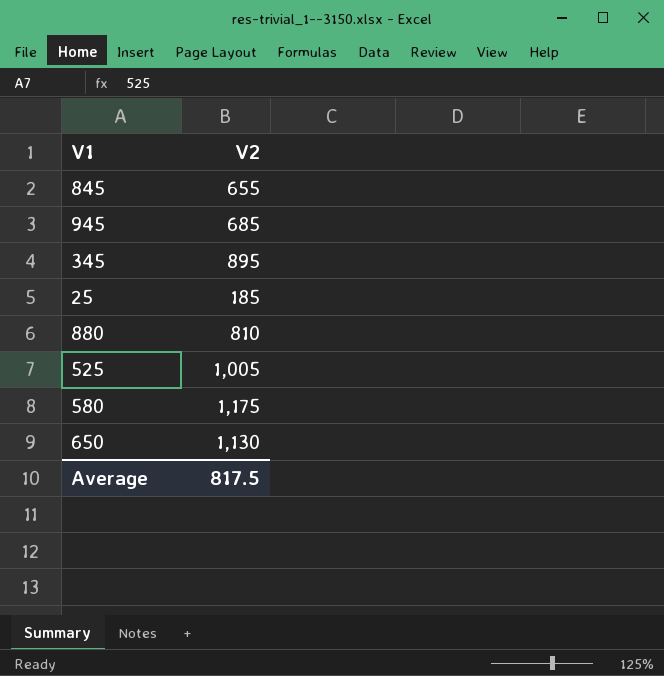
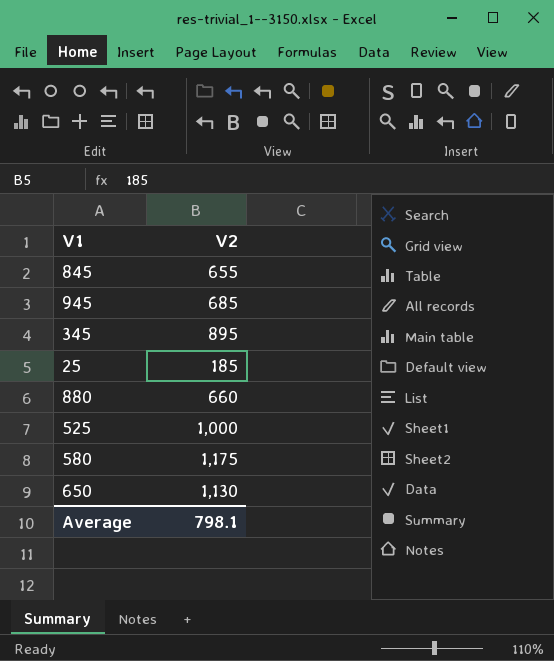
880 | V2: 810 -> 660
525 | V2: 1,005 -> 1,000
Average | V2: 817.5 -> 798.1

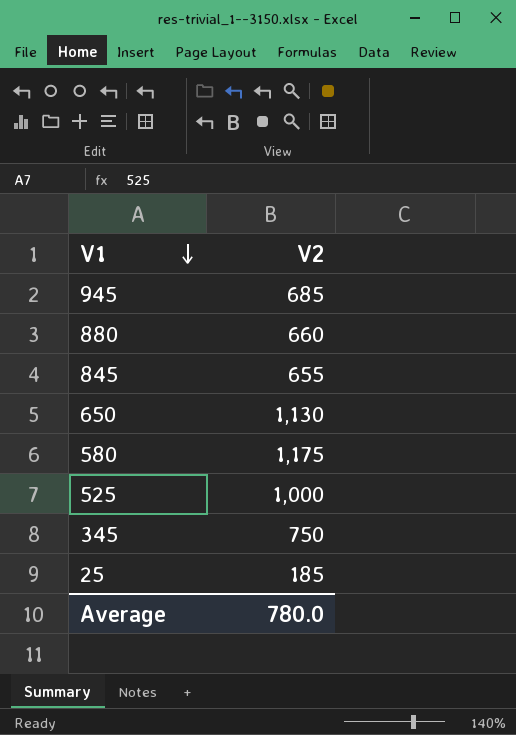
row order: none -> V1 descending
345 | V2: 895 -> 750
Average | V2: 798.1 -> 780.0

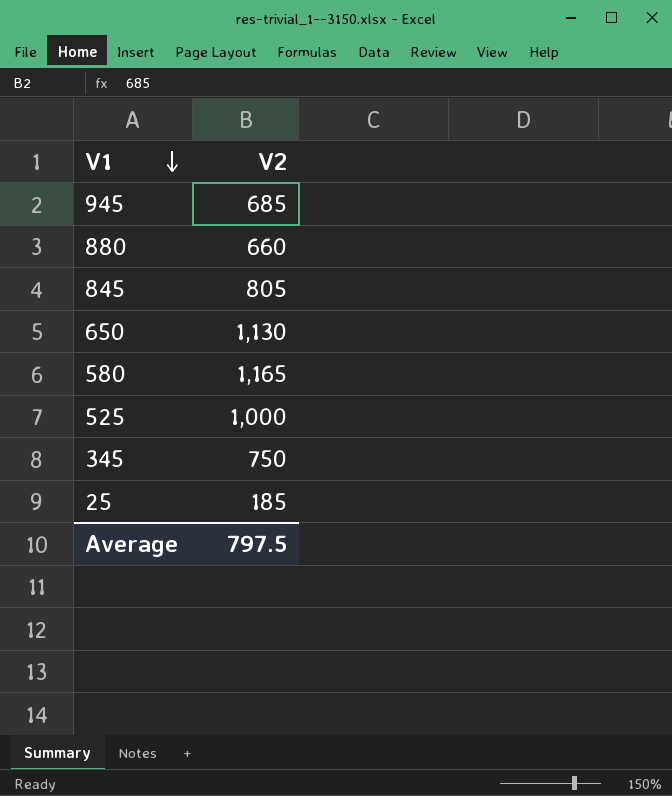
845 | V2: 655 -> 805
580 | V2: 1,175 -> 1,165
Average | V2: 780.0 -> 797.5

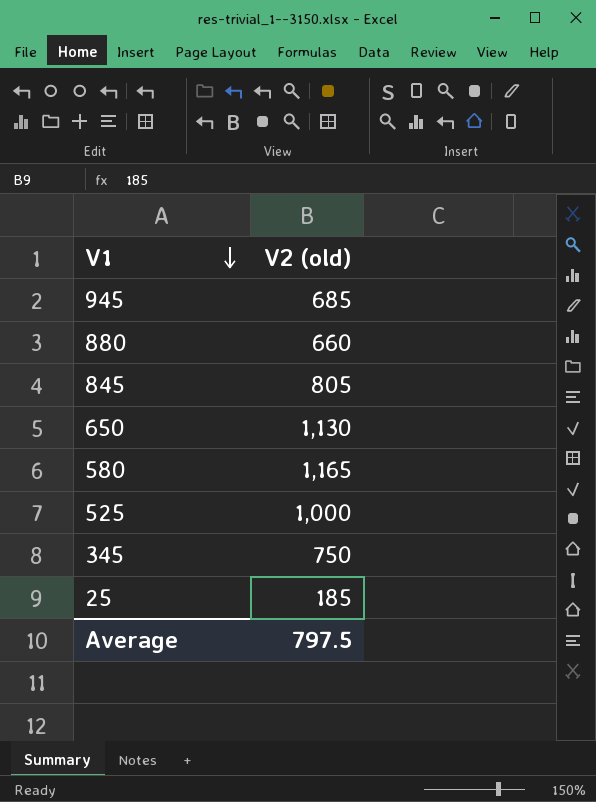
column name: V2 -> V2 (old)

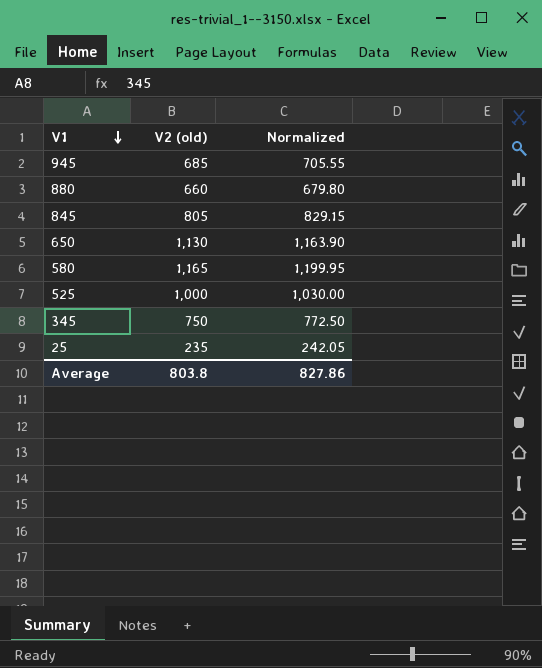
column Normalized | formula: none -> [V2 (old)] * 1.03
25 | V2 (old): 185 -> 235
Average | V2 (old): 797.5 -> 803.8

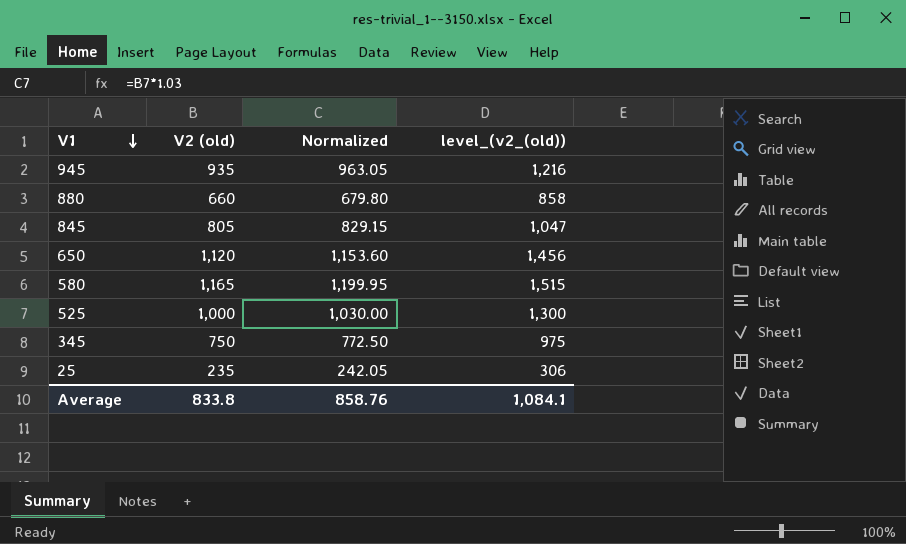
column level_(v2_(old)) | formula: none -> [V2 (old)] * 1.3
945 | V2 (old): 685 -> 935
945 | Normalized: 705.55 -> 963.05
650 | V2 (old): 1,130 -> 1,120
650 | Normalized: 1,163.90 -> 1,153.60
Average | V2 (old): 803.8 -> 833.8
Average | Normalized: 827.86 -> 858.76

